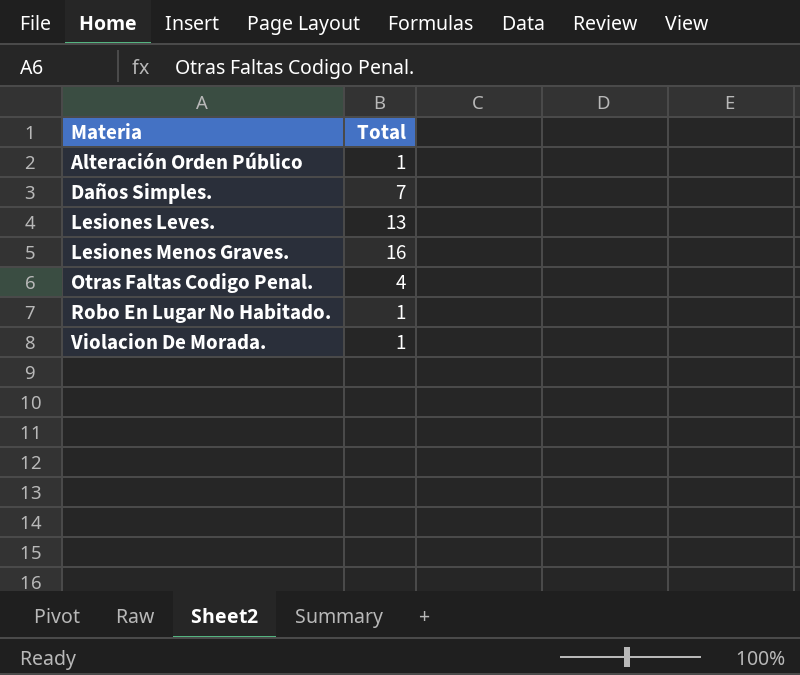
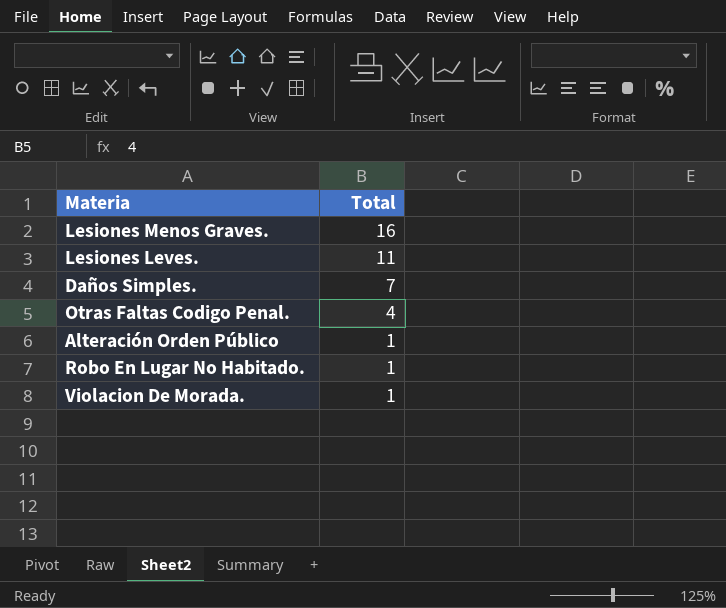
row order: Materia ascending -> Total descending
Lesiones Leves. | Total: 13 -> 11

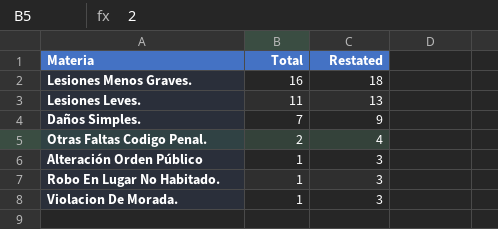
column Restated | formula: none -> [Total] + 2
Otras Faltas Codigo Penal. | Total: 4 -> 2

